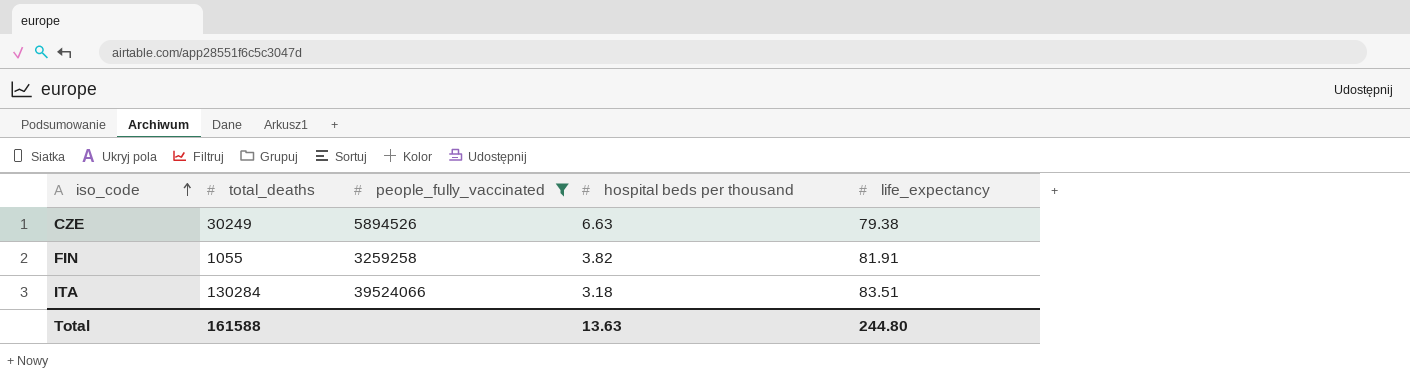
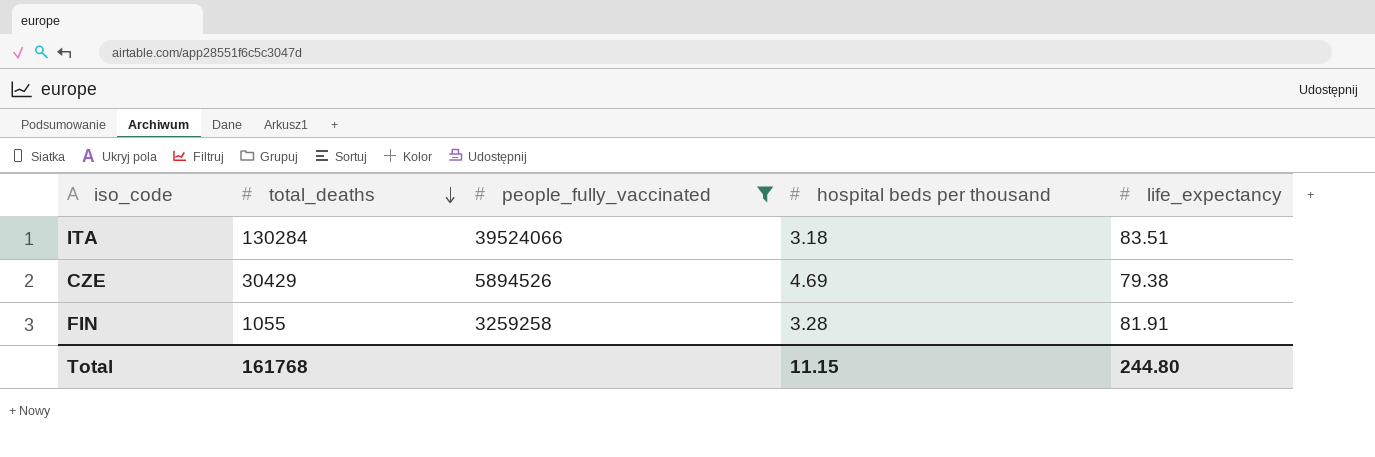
row order: iso_code ascending -> total_deaths descending
CZE | total_deaths: 30249 -> 30429
CZE | hospital beds per thousand: 6.63 -> 4.69
FIN | hospital beds per thousand: 3.82 -> 3.28
Total | total_deaths: 161588 -> 161768
Total | hospital beds per thousand: 13.63 -> 11.15

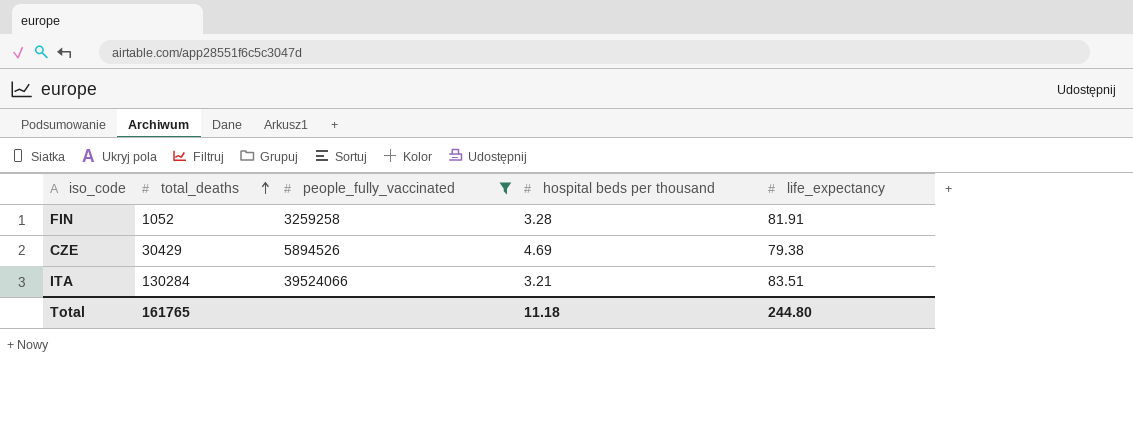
row order: total_deaths descending -> total_deaths ascending
FIN | total_deaths: 1055 -> 1052
ITA | hospital beds per thousand: 3.18 -> 3.21
Total | total_deaths: 161768 -> 161765
Total | hospital beds per thousand: 11.15 -> 11.18

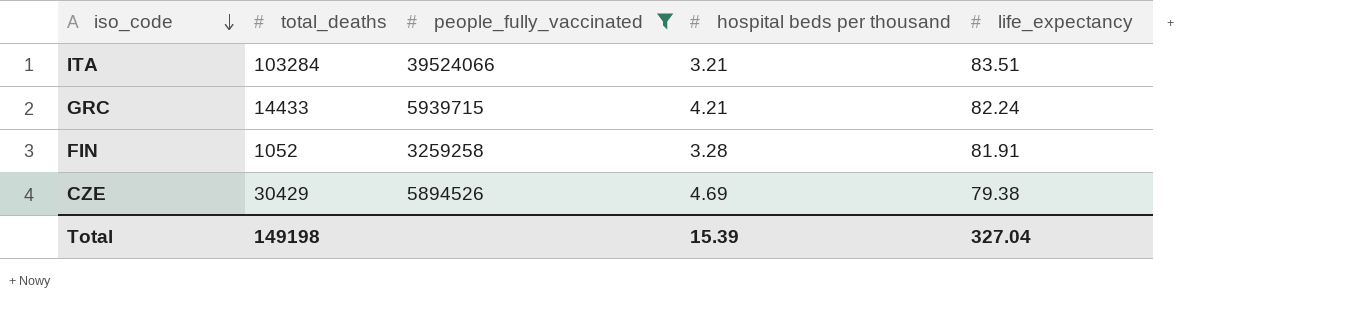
row order: total_deaths ascending -> iso_code descending
ITA | total_deaths: 130284 -> 103284
row GRC: none -> 14433 | 5939715 | 4.21 | 82.24
Total | total_deaths: 161765 -> 149198
Total | hospital beds per thousand: 11.18 -> 15.39
Total | life_expectancy: 244.80 -> 327.04

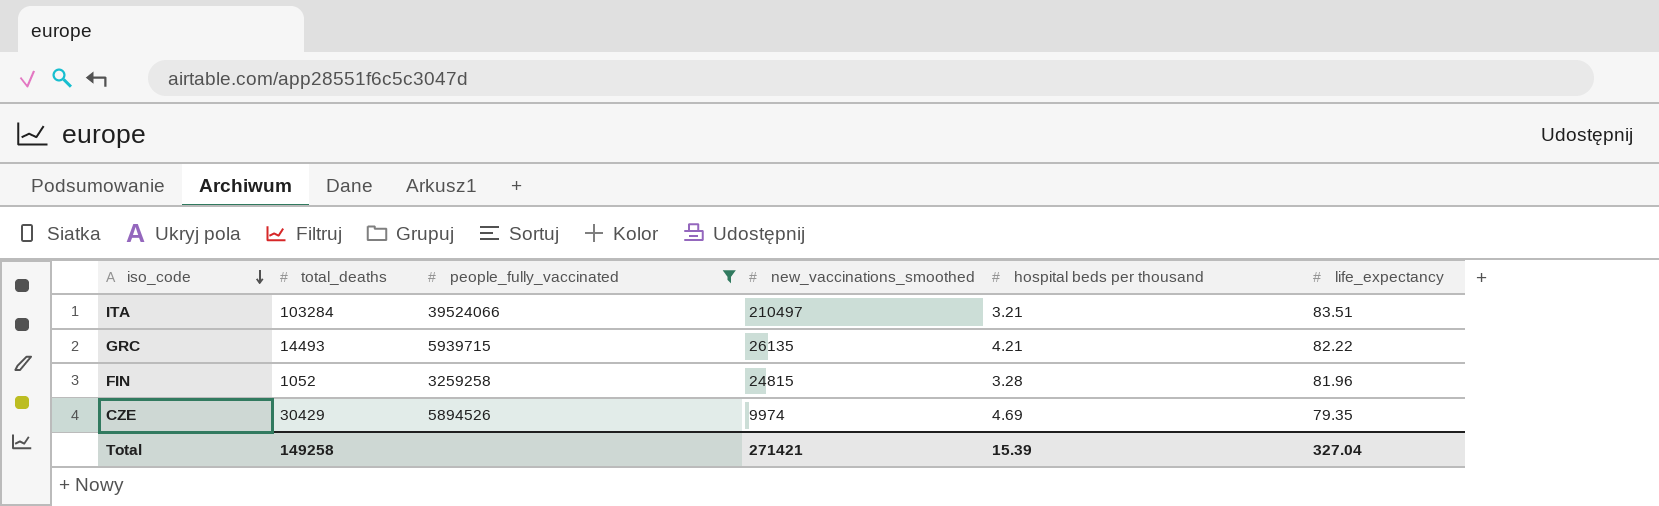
column new_vaccinations_smoothed | position: none -> 4
GRC | total_deaths: 14433 -> 14493
GRC | life_expectancy: 82.24 -> 82.22
FIN | life_expectancy: 81.91 -> 81.96
CZE | life_expectancy: 79.38 -> 79.35
Total | total_deaths: 149198 -> 149258

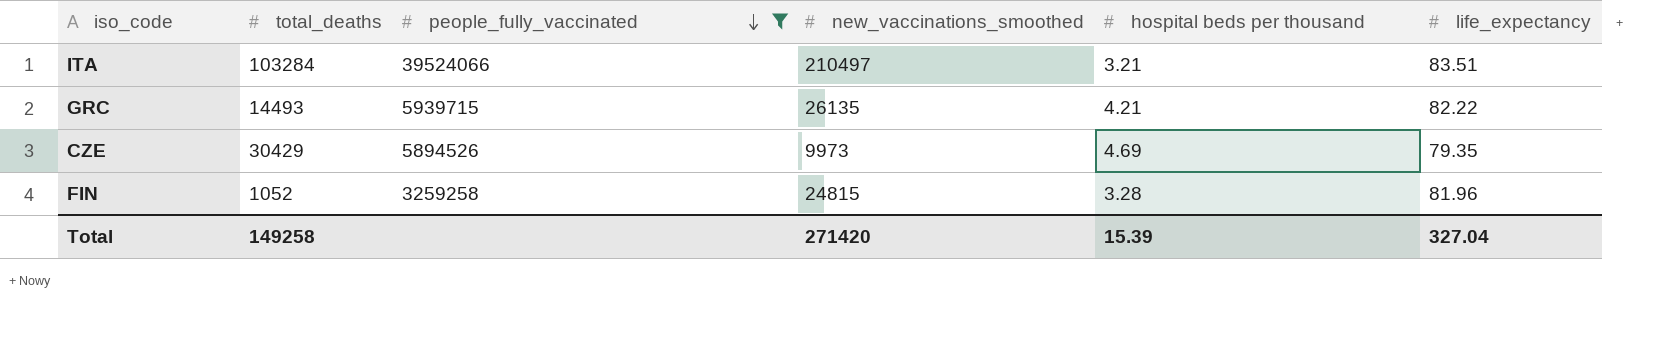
row order: iso_code descending -> people_fully_vaccinated descending
CZE | new_vaccinations_smoothed: 9974 -> 9973
Total | new_vaccinations_smoothed: 271421 -> 271420

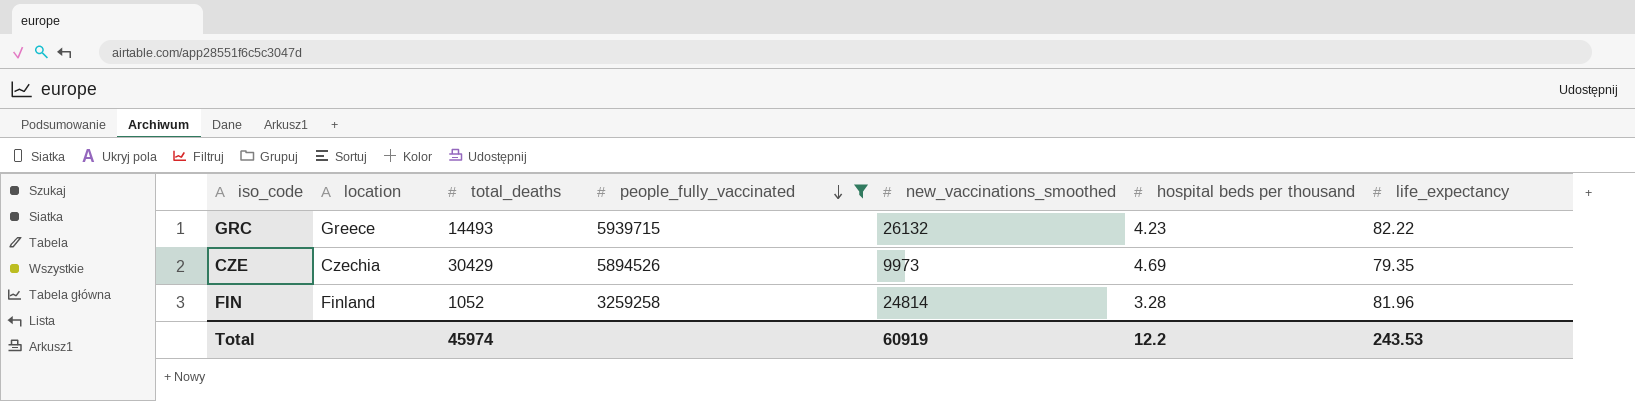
column location | position: none -> 2
row ITA: 103284 | 39524066 | 210497 | 3.21 | 83.51 -> none
GRC | new_vaccinations_smoothed: 26135 -> 26132
GRC | hospital beds per thousand: 4.21 -> 4.23
FIN | new_vaccinations_smoothed: 24815 -> 24814
Total | total_deaths: 149258 -> 45974
Total | new_vaccinations_smoothed: 271420 -> 60919
Total | hospital beds per thousand: 15.39 -> 12.2
Total | life_expectancy: 327.04 -> 243.53

